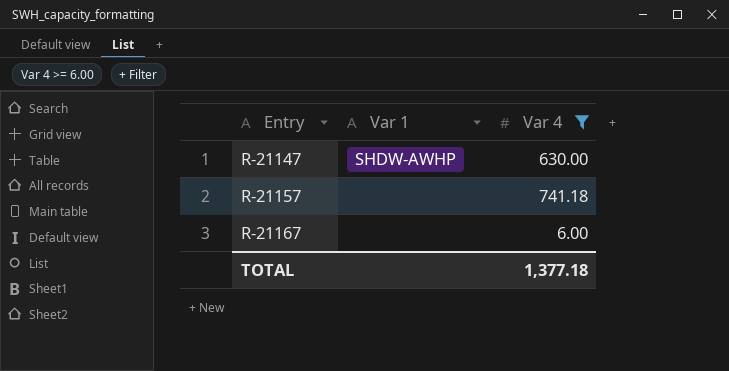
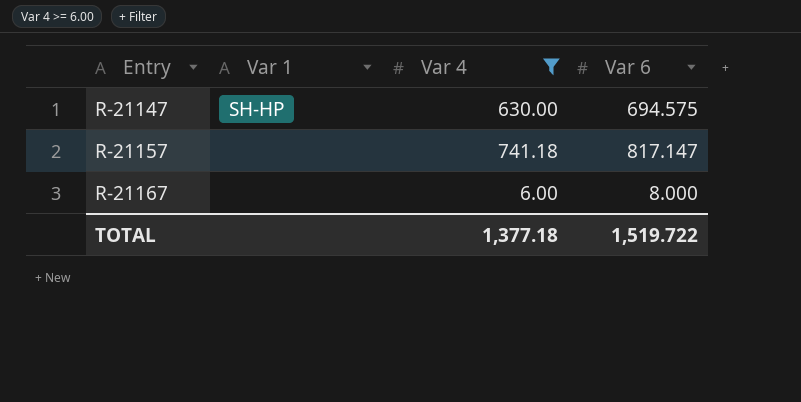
column Var 6 | position: none -> 4
R-21147 | Var 1: SHDW-AWHP -> SH-HP

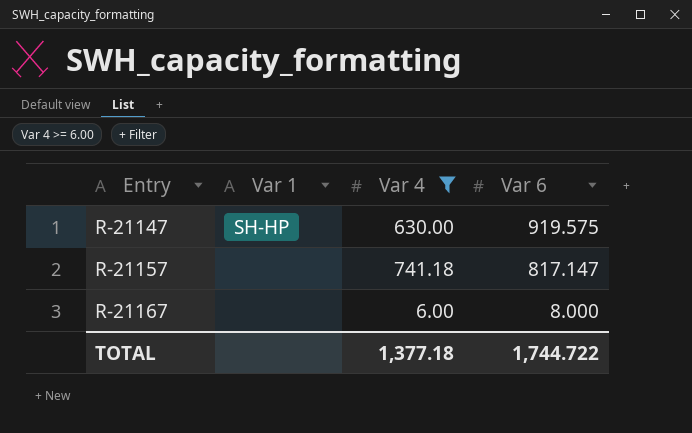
R-21147 | Var 6: 694.575 -> 919.575
TOTAL | Var 6: 1,519.722 -> 1,744.722

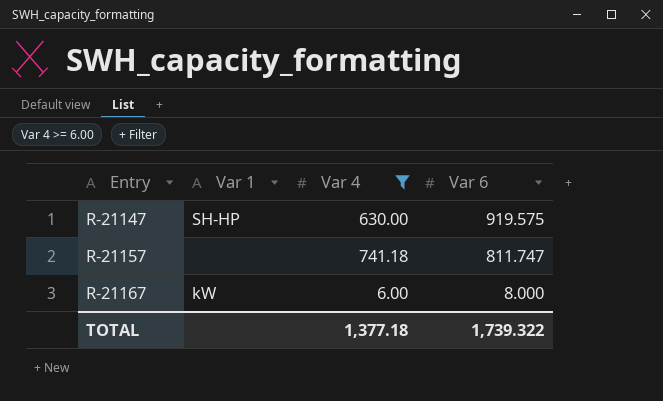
R-21157 | Var 6: 817.147 -> 811.747
R-21167 | Var 1: none -> kW
TOTAL | Var 6: 1,744.722 -> 1,739.322

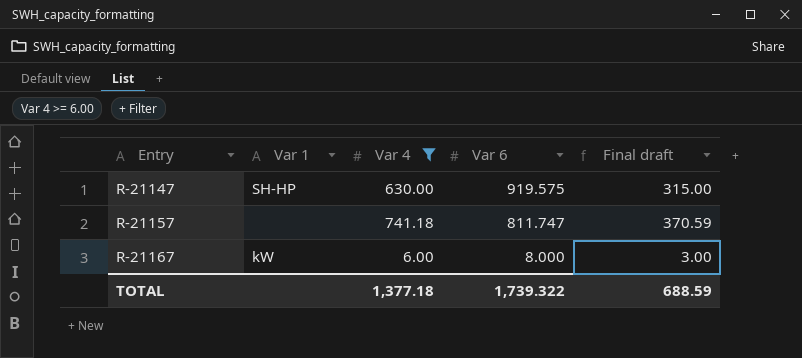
column Final draft | formula: none -> [Var 4] * 0.5

